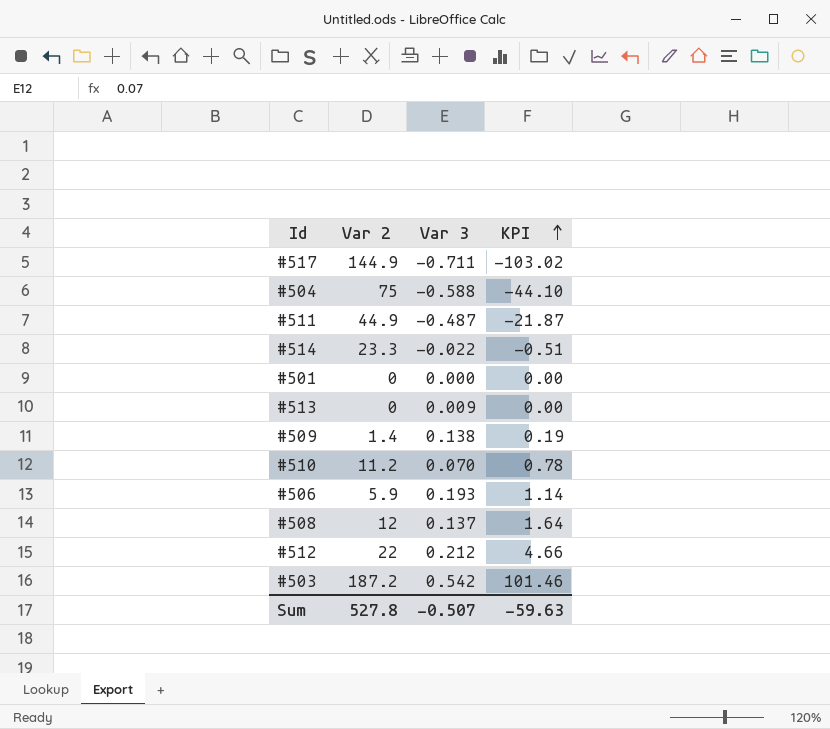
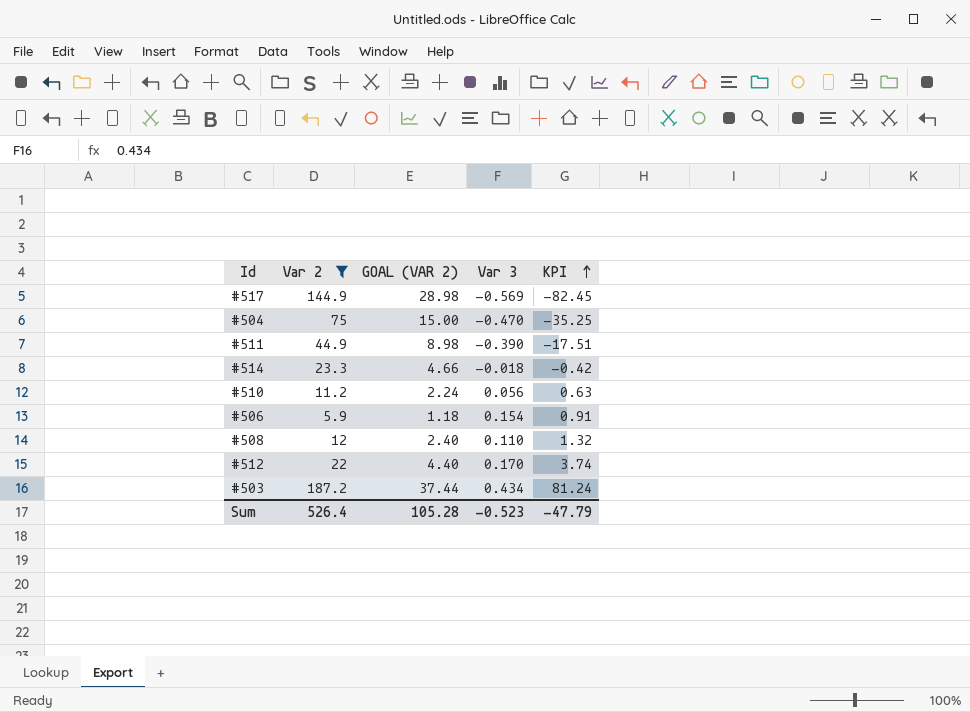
filter: none -> Var 2 >= 5.9
column GOAL (VAR 2) | formula: none -> [Var 2] * 0.2
#517 | Var 3: -0.711 -> -0.569
#517 | KPI: -103.02 -> -82.45
#504 | Var 3: -0.588 -> -0.470
#504 | KPI: -44.10 -> -35.25
#511 | Var 3: -0.487 -> -0.390
#511 | KPI: -21.87 -> -17.51
#514 | Var 3: -0.022 -> -0.018
#514 | KPI: -0.51 -> -0.42
#510 | Var 3: 0.070 -> 0.056
#510 | KPI: 0.78 -> 0.63
#506 | Var 3: 0.193 -> 0.154
#506 | KPI: 1.14 -> 0.91
#508 | Var 3: 0.137 -> 0.110
#508 | KPI: 1.64 -> 1.32
#512 | Var 3: 0.212 -> 0.170
#512 | KPI: 4.66 -> 3.74
#503 | Var 3: 0.542 -> 0.434
#503 | KPI: 101.46 -> 81.24
Sum | Var 2: 527.8 -> 526.4
Sum | Var 3: -0.507 -> -0.523
Sum | KPI: -59.63 -> -47.79

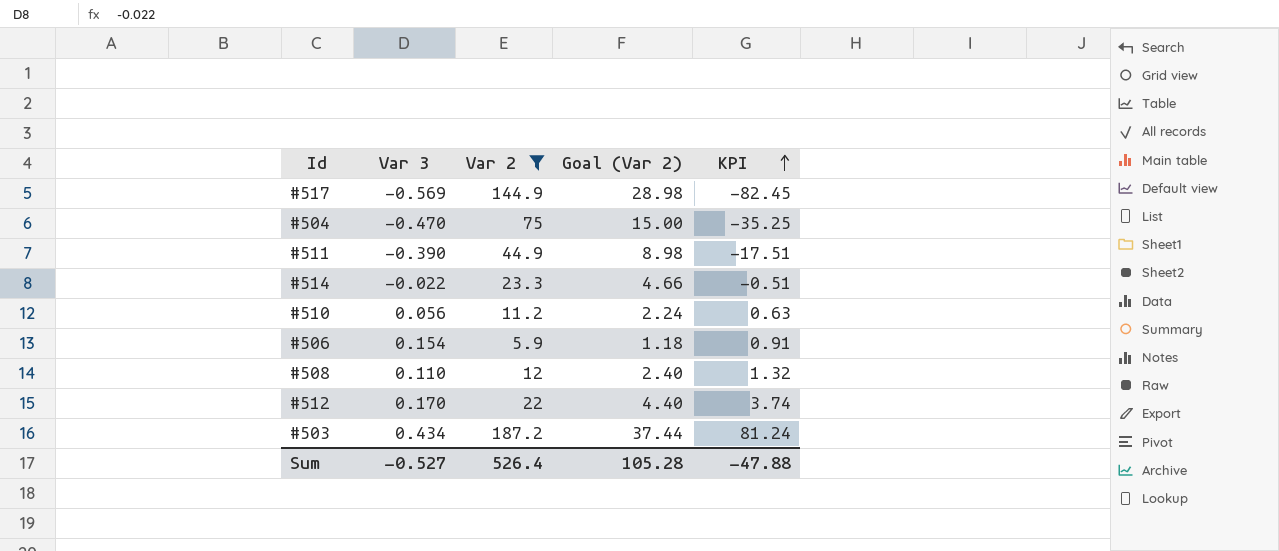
column Var 3 | position: 4 -> 2
column name: GOAL (VAR 2) -> Goal (Var 2)
#514 | Var 3: -0.018 -> -0.022
#514 | KPI: -0.42 -> -0.51
Sum | Var 3: -0.523 -> -0.527
Sum | KPI: -47.79 -> -47.88

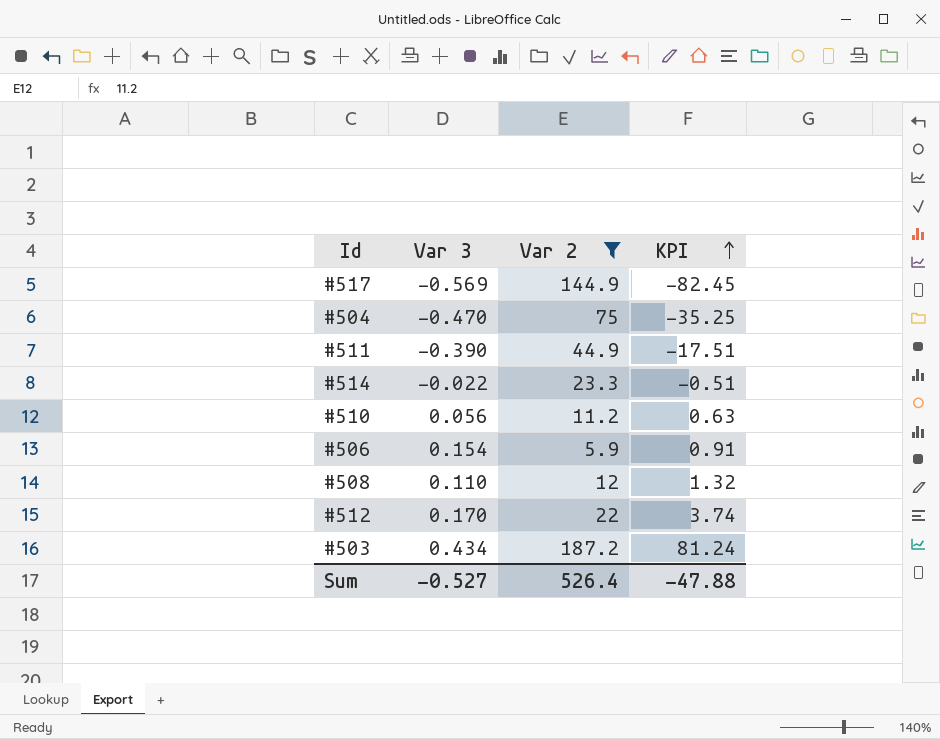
column Goal (Var 2) | formula: [Var 2] * 0.2 -> none

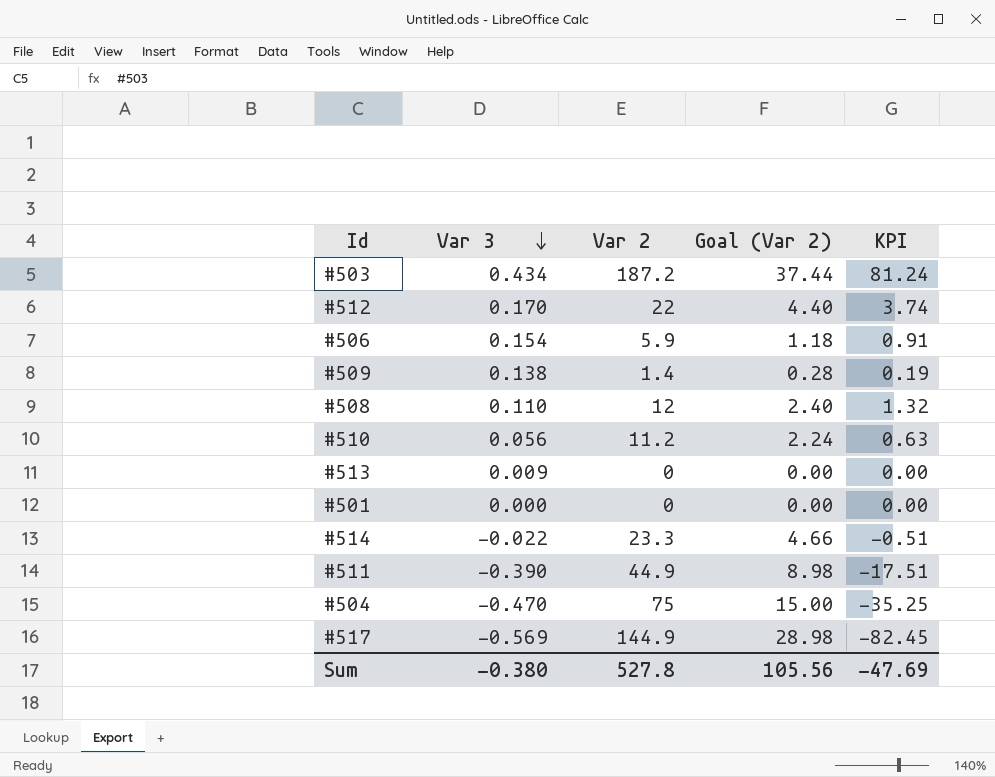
filter: Var 2 >= 5.9 -> none
row order: KPI ascending -> Var 3 descending
column Goal (Var 2) | formula: none -> [Var 2] * 0.2
Sum | Var 3: -0.527 -> -0.380
Sum | Var 2: 526.4 -> 527.8
Sum | KPI: -47.88 -> -47.69

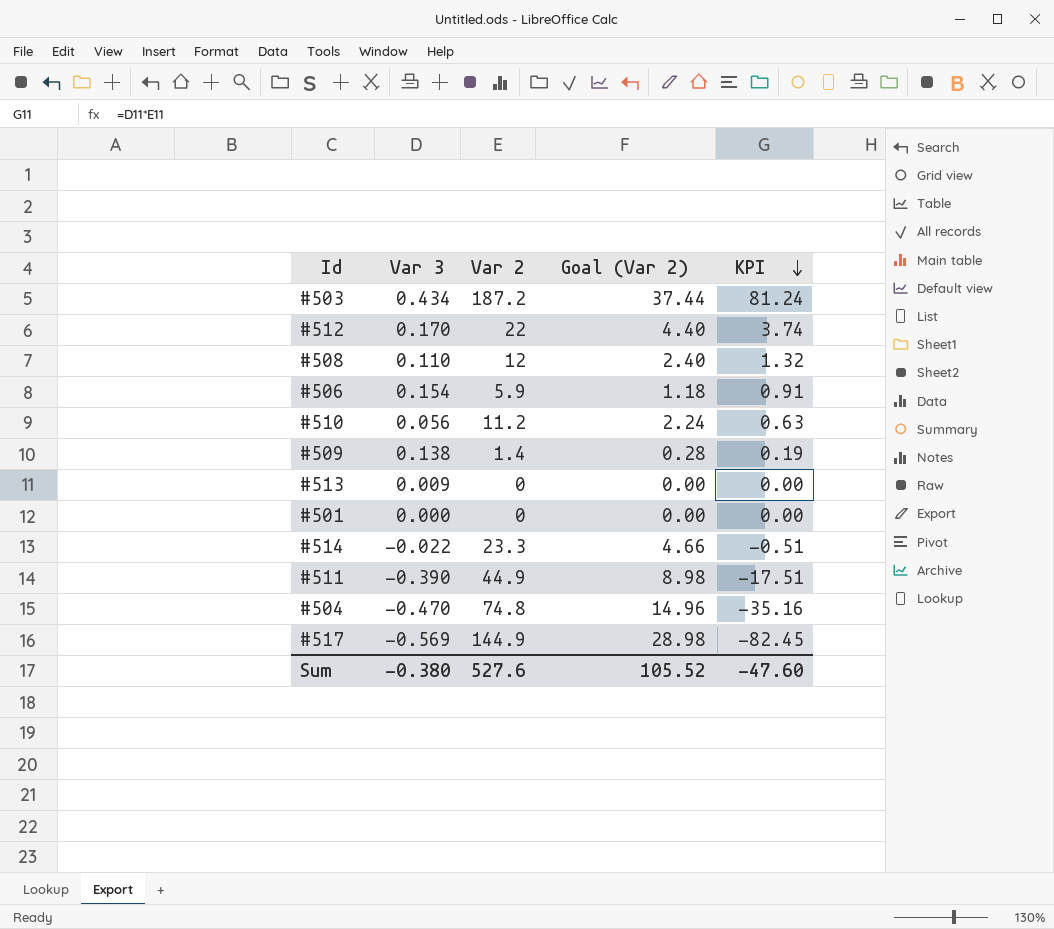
row order: Var 3 descending -> KPI descending
#504 | Var 2: 75 -> 74.8
#504 | Goal (Var 2): 15.00 -> 14.96
#504 | KPI: -35.25 -> -35.16
Sum | Var 2: 527.8 -> 527.6
Sum | Goal (Var 2): 105.56 -> 105.52
Sum | KPI: -47.69 -> -47.60

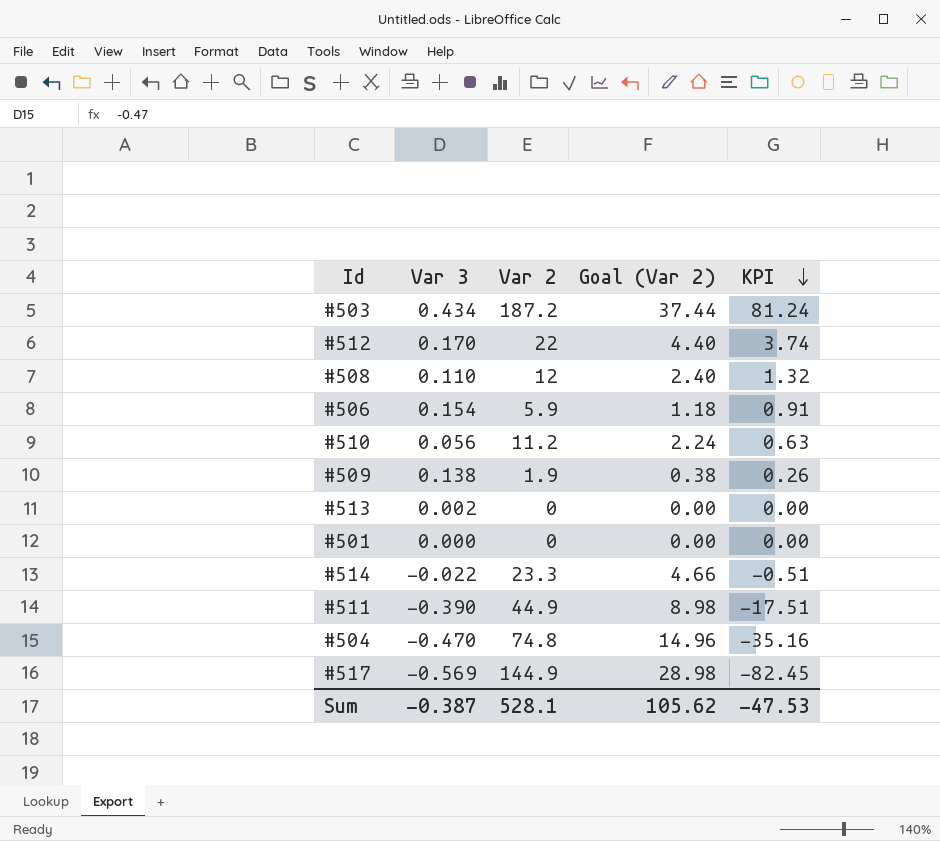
#509 | Var 2: 1.4 -> 1.9
#509 | Goal (Var 2): 0.28 -> 0.38
#509 | KPI: 0.19 -> 0.26
#513 | Var 3: 0.009 -> 0.002
Sum | Var 3: -0.380 -> -0.387
Sum | Var 2: 527.6 -> 528.1
Sum | Goal (Var 2): 105.52 -> 105.62
Sum | KPI: -47.60 -> -47.53

